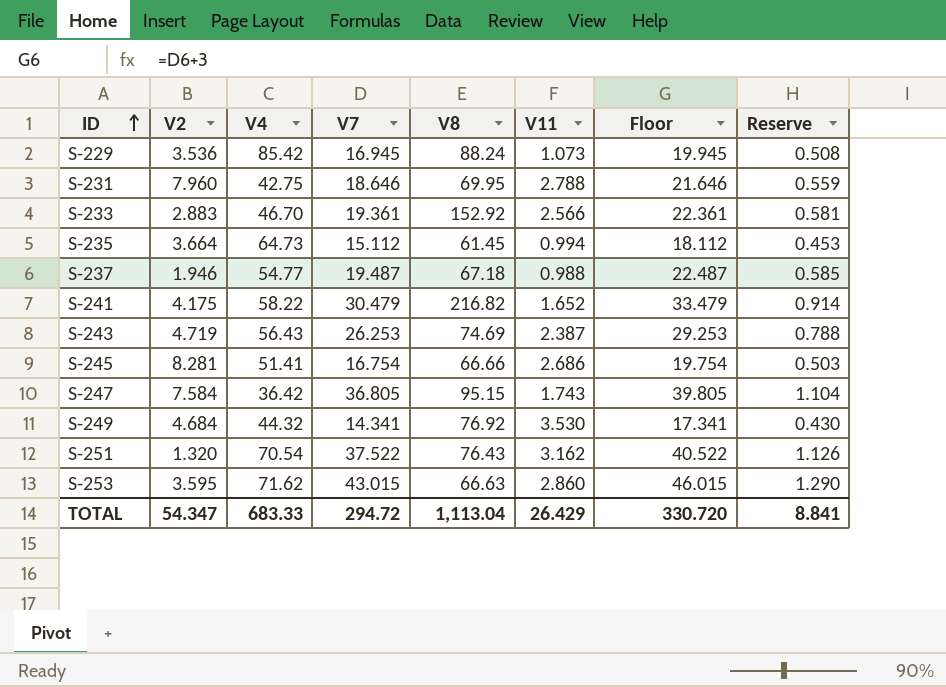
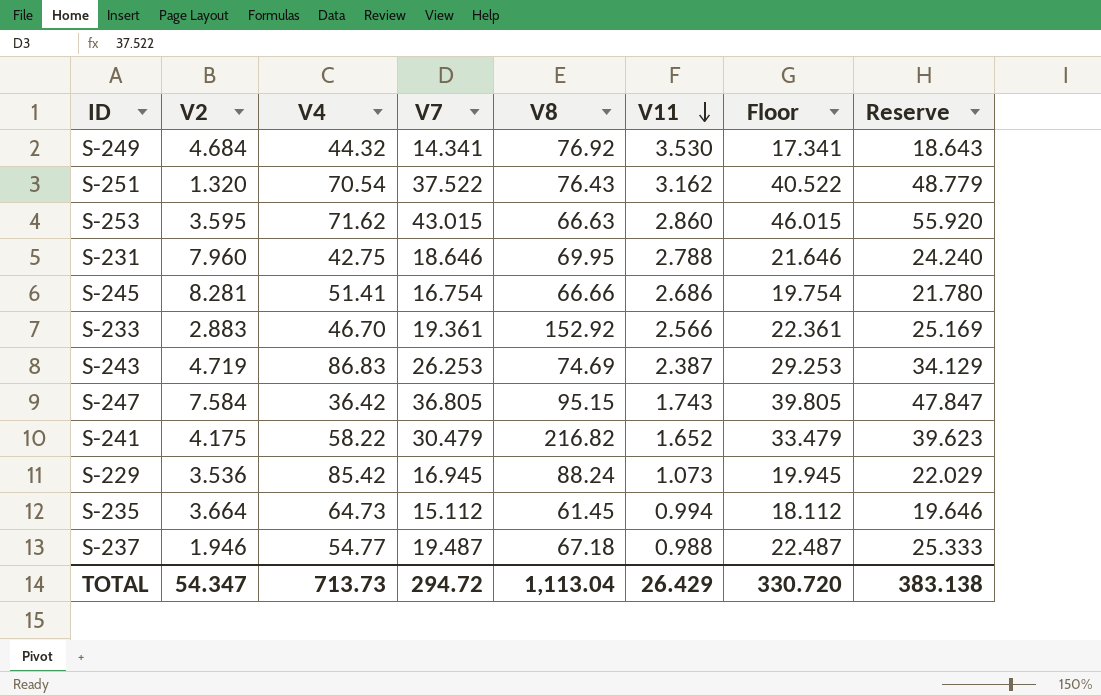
row order: ID ascending -> V11 descending
column Reserve | formula: [V7] * 0.03 -> [V7] * 1.3
S-243 | V4: 56.43 -> 86.83
TOTAL | V4: 683.33 -> 713.73
TOTAL | Reserve: 8.841 -> 383.138

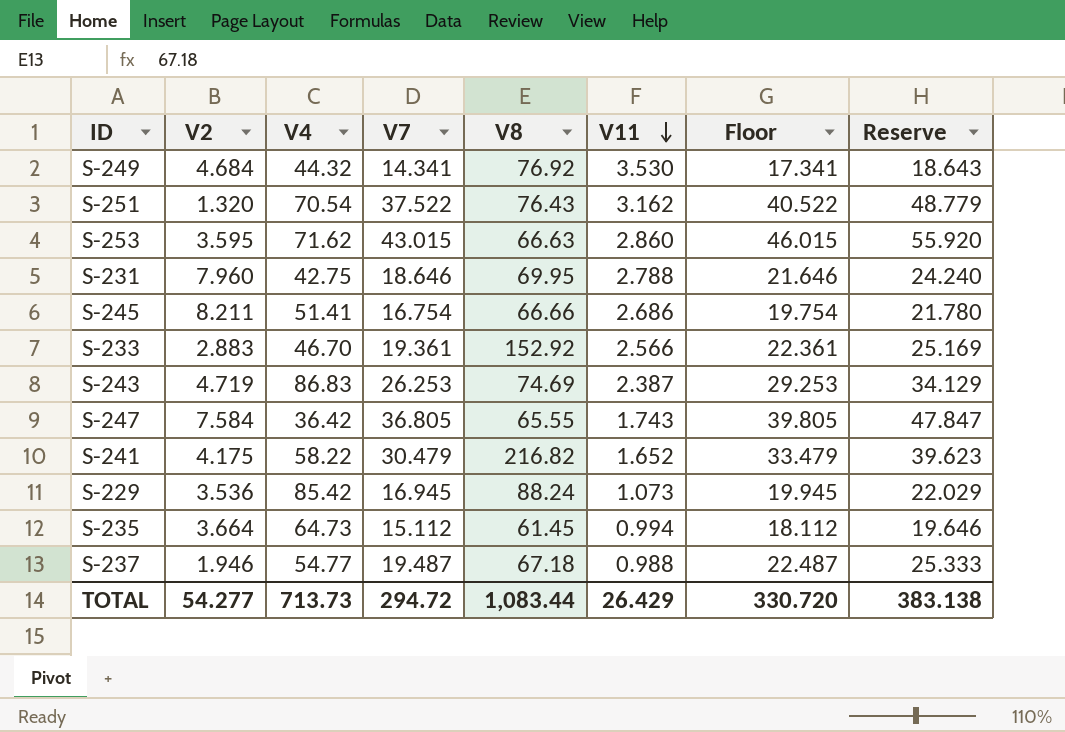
S-245 | V2: 8.281 -> 8.211
S-247 | V8: 95.15 -> 65.55
TOTAL | V2: 54.347 -> 54.277
TOTAL | V8: 1,113.04 -> 1,083.44

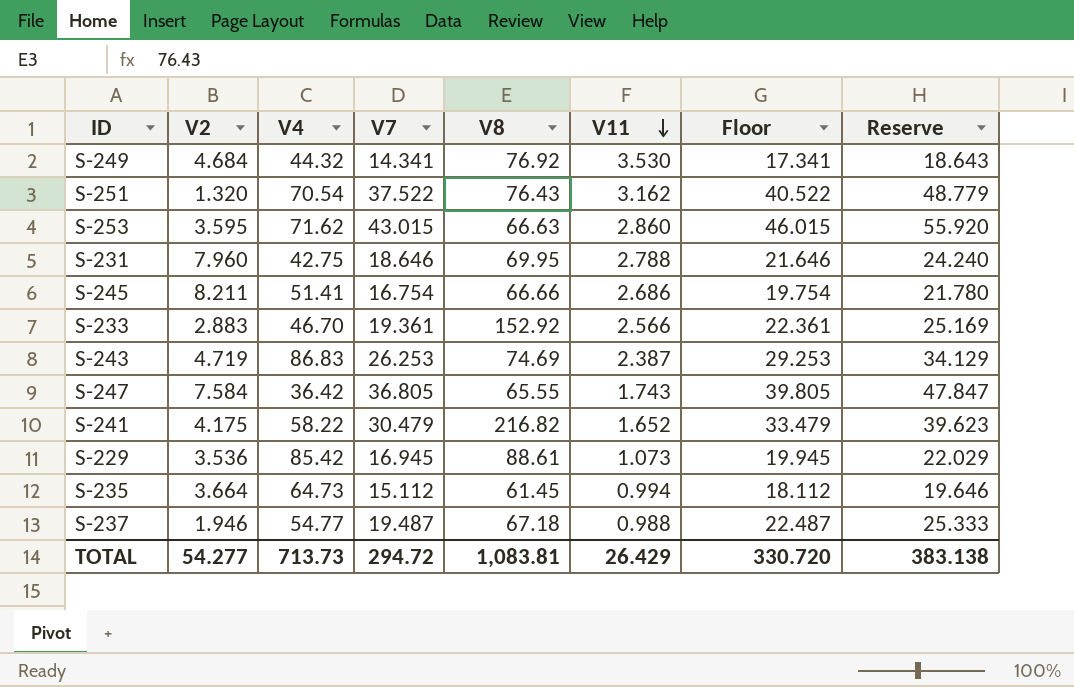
S-229 | V8: 88.24 -> 88.61
TOTAL | V8: 1,083.44 -> 1,083.81

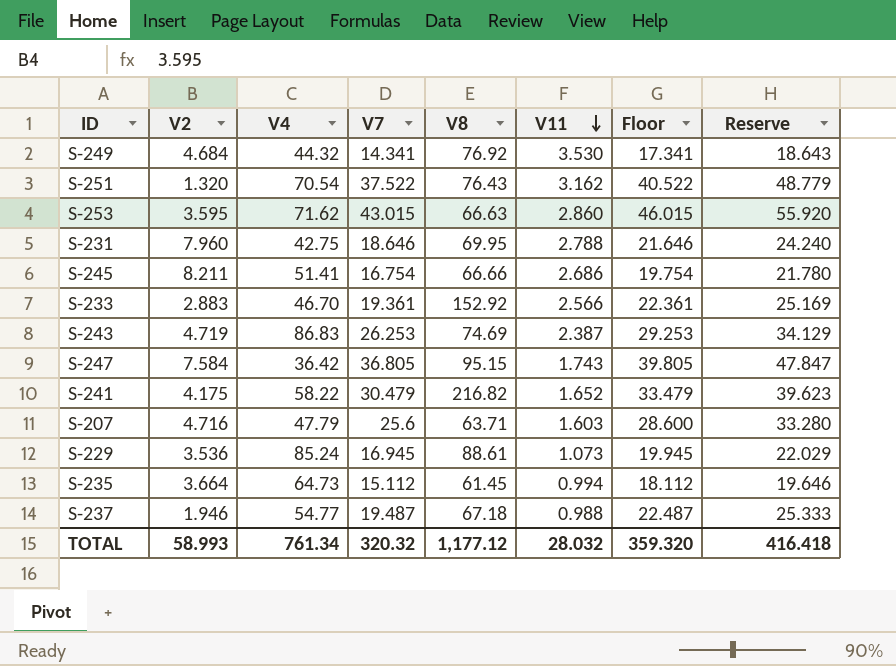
S-247 | V8: 65.55 -> 95.15
row S-207: none -> 4.716 | 47.79 | 25.6 | 63.71 | 1.603 | 28.600 | 33.280
S-229 | V4: 85.42 -> 85.24
TOTAL | V2: 54.277 -> 58.993
TOTAL | V4: 713.73 -> 761.34
TOTAL | V7: 294.72 -> 320.32
TOTAL | V8: 1,083.81 -> 1,177.12
TOTAL | V11: 26.429 -> 28.032
TOTAL | Floor: 330.720 -> 359.320
TOTAL | Reserve: 383.138 -> 416.418

